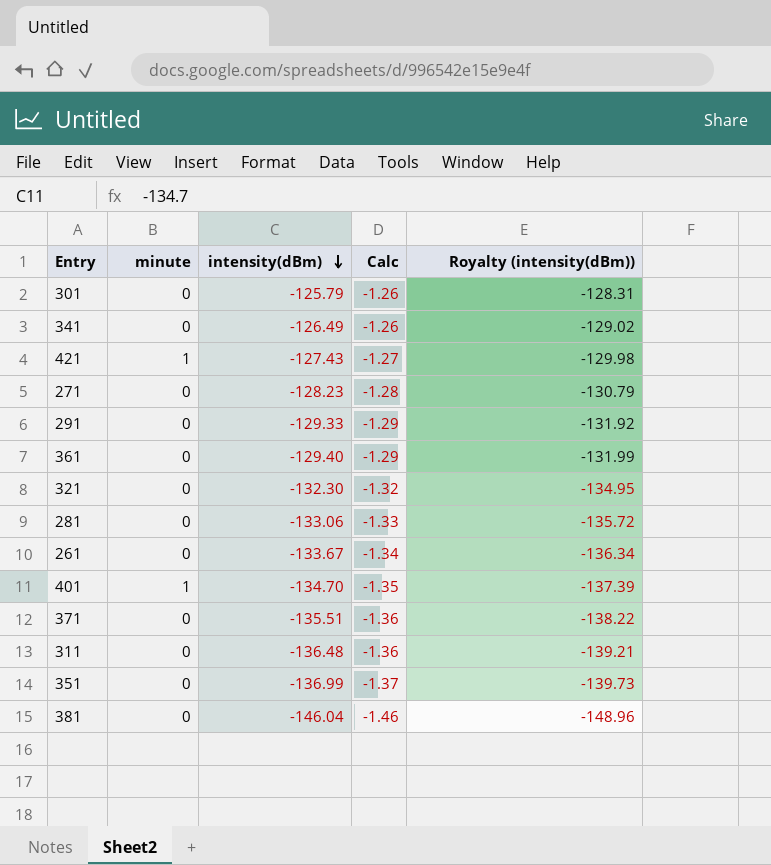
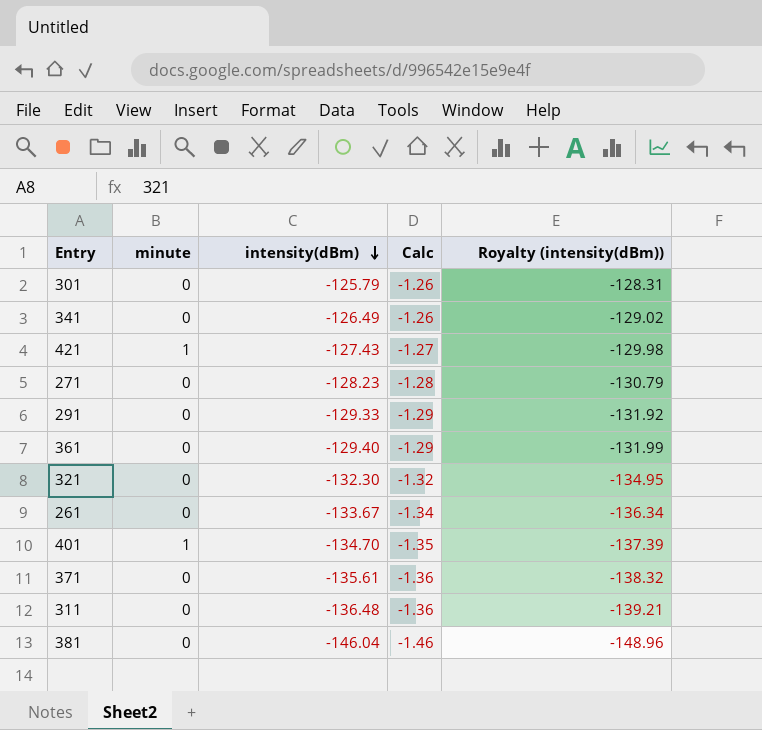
row 281: 0 | -133.06 | -1.33 | -135.72 -> none
row 351: 0 | -136.99 | -1.37 | -139.73 -> none
371 | intensity(dBm): -135.51 -> -135.61
371 | Royalty (intensity(dBm)): -138.22 -> -138.32

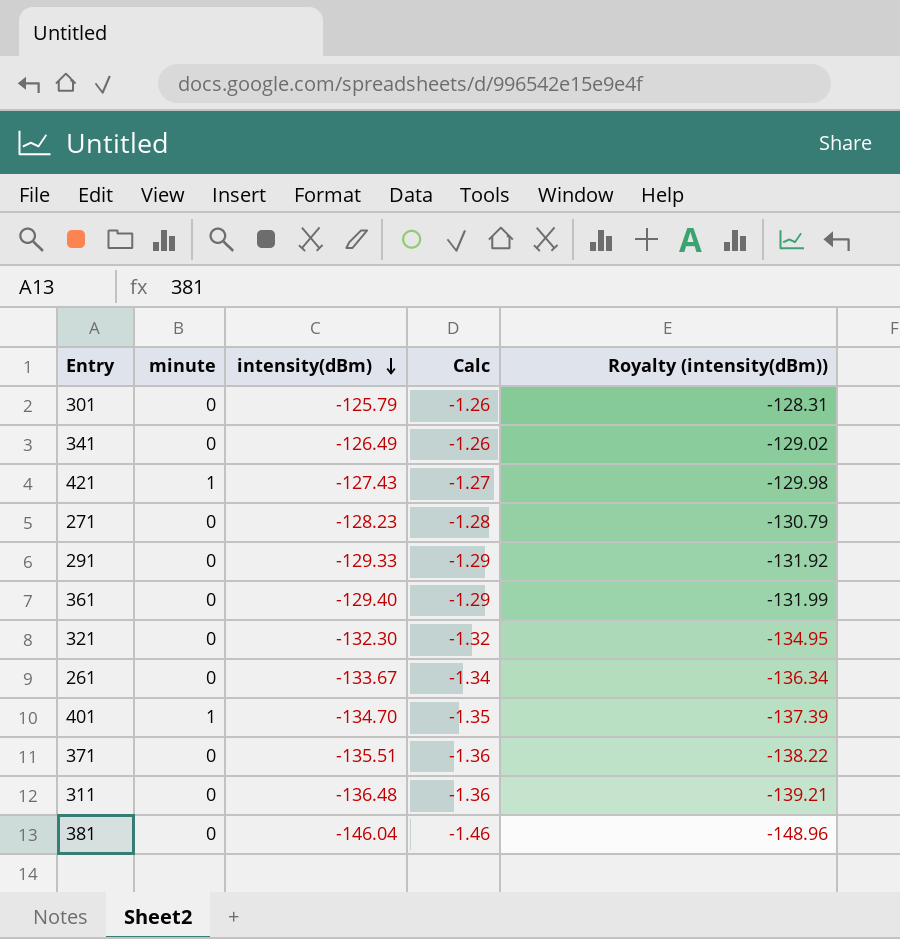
371 | intensity(dBm): -135.61 -> -135.51
371 | Royalty (intensity(dBm)): -138.32 -> -138.22

